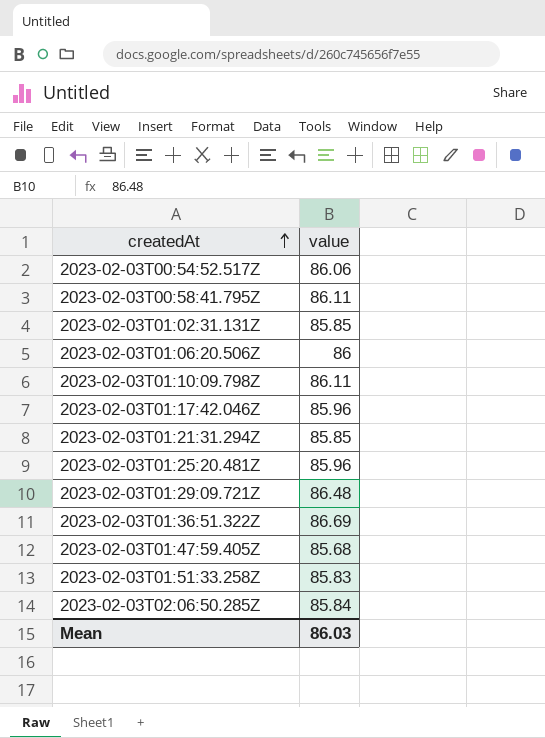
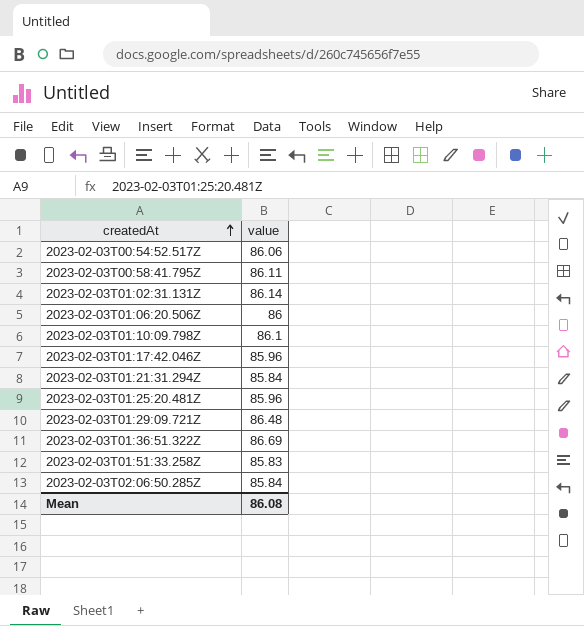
row 2023-02-03T01:47:59.405Z: 85.68 -> none
2023-02-03T01:02:31.131Z | value: 85.85 -> 86.14
2023-02-03T01:10:09.798Z | value: 86.11 -> 86.1
2023-02-03T01:21:31.294Z | value: 85.85 -> 85.84
Mean | value: 86.03 -> 86.08

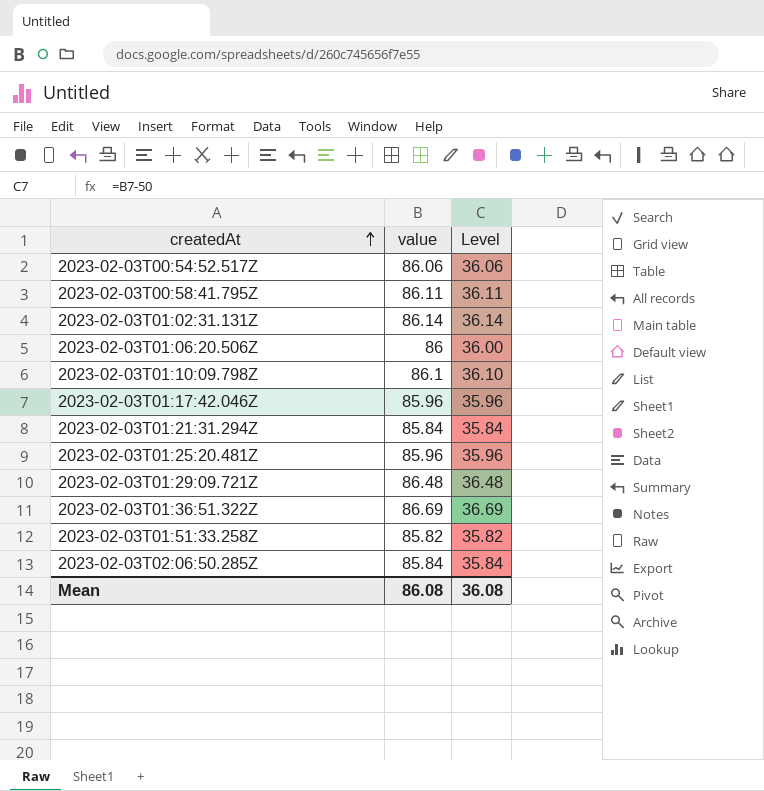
column Level | formula: none -> [value] - 50
2023-02-03T01:51:33.258Z | value: 85.83 -> 85.82

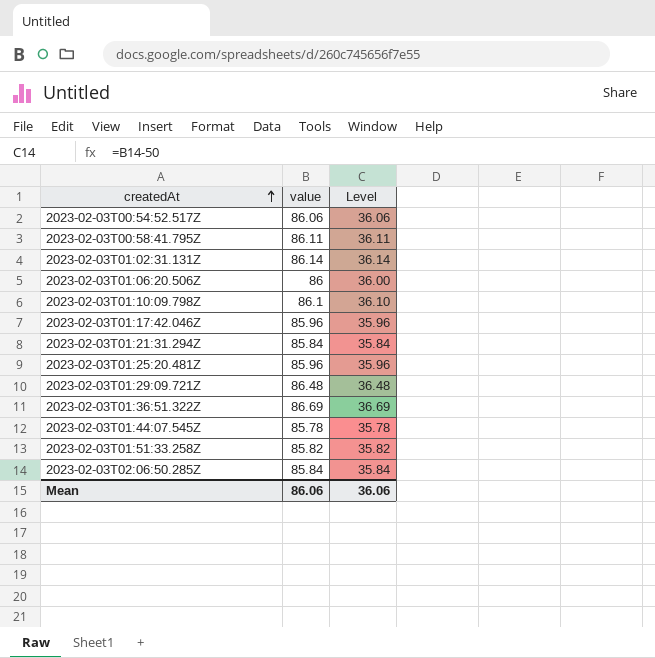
row 2023-02-03T01:44:07.545Z: none -> 85.78 | 35.78
Mean | value: 86.08 -> 86.06
Mean | Level: 36.08 -> 36.06

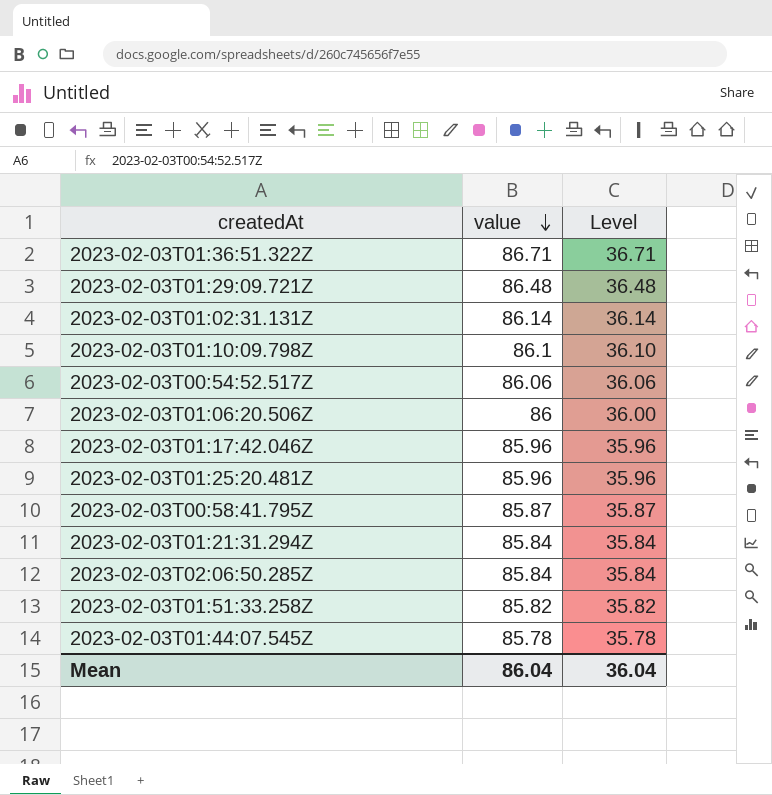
row order: createdAt ascending -> value descending
2023-02-03T01:36:51.322Z | value: 86.69 -> 86.71
2023-02-03T01:36:51.322Z | Level: 36.69 -> 36.71
2023-02-03T00:58:41.795Z | value: 86.11 -> 85.87
2023-02-03T00:58:41.795Z | Level: 36.11 -> 35.87
Mean | value: 86.06 -> 86.04
Mean | Level: 36.06 -> 36.04

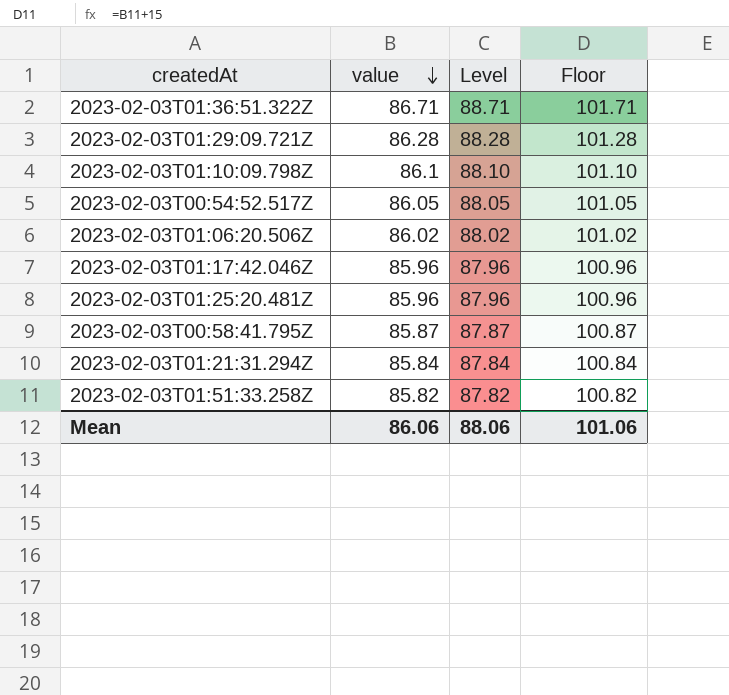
column Level | formula: [value] - 50 -> [value] + 2
column Floor | formula: none -> [value] + 15
row 2023-02-03T01:02:31.131Z: 86.14 | 36.14 -> none
row 2023-02-03T02:06:50.285Z: 85.84 | 35.84 -> none
row 2023-02-03T01:44:07.545Z: 85.78 | 35.78 -> none
2023-02-03T01:29:09.721Z | value: 86.48 -> 86.28
2023-02-03T00:54:52.517Z | value: 86.06 -> 86.05
2023-02-03T01:06:20.506Z | value: 86 -> 86.02
Mean | value: 86.04 -> 86.06
Mean | Level: 36.04 -> 88.06

